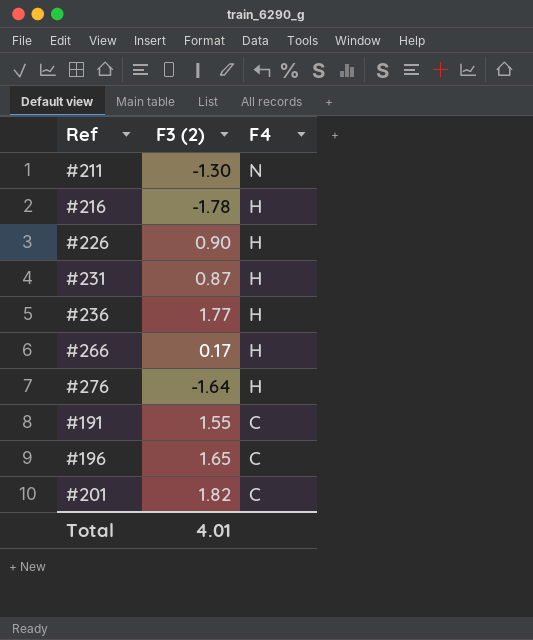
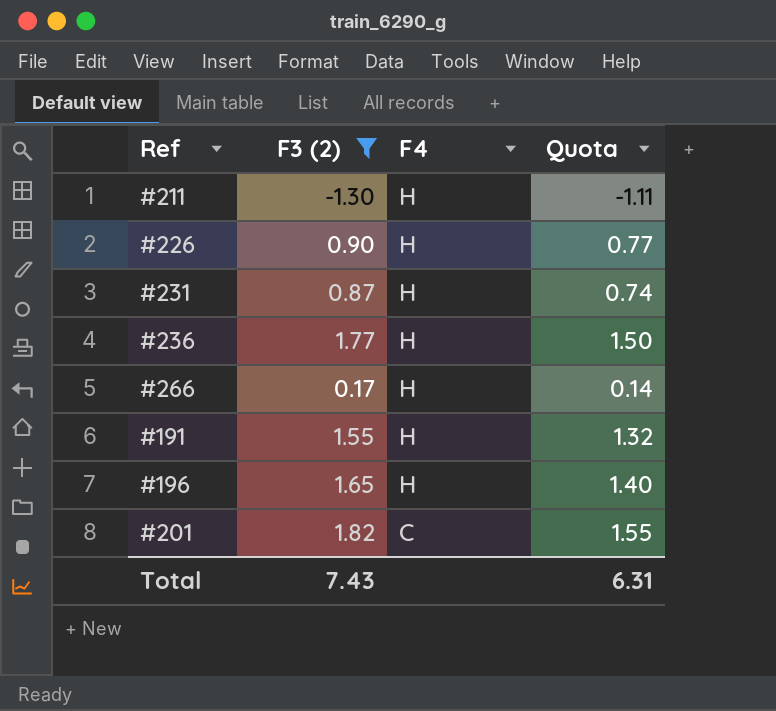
filter: none -> F3 (2) >= -1.30
column Quota | formula: none -> [F3 (2)] * 0.85
#211 | F4: N -> H
#191 | F4: C -> H
#196 | F4: C -> H
Total | F3 (2): 4.01 -> 7.43

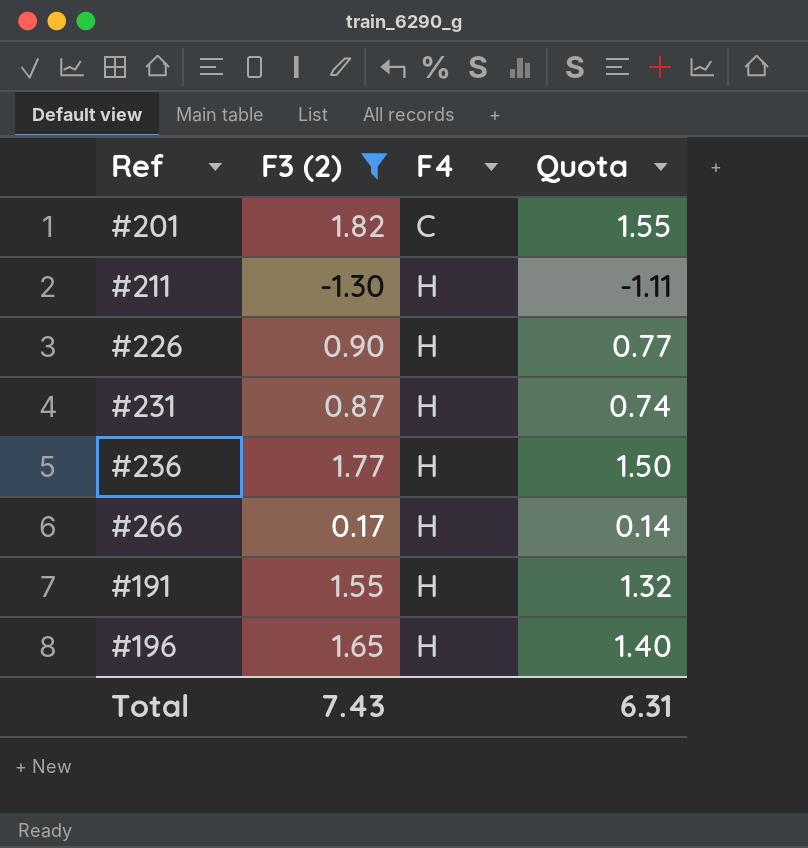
row order: F4 descending -> F4 ascending

